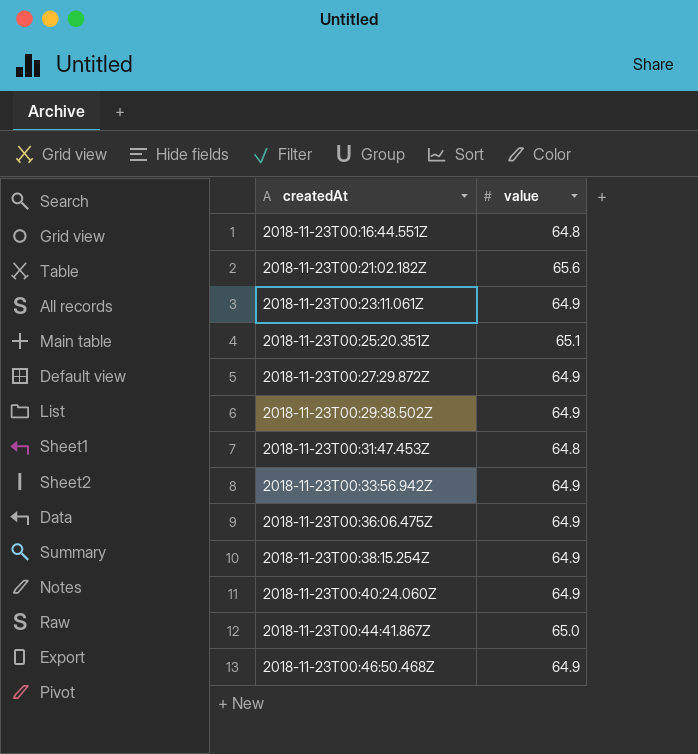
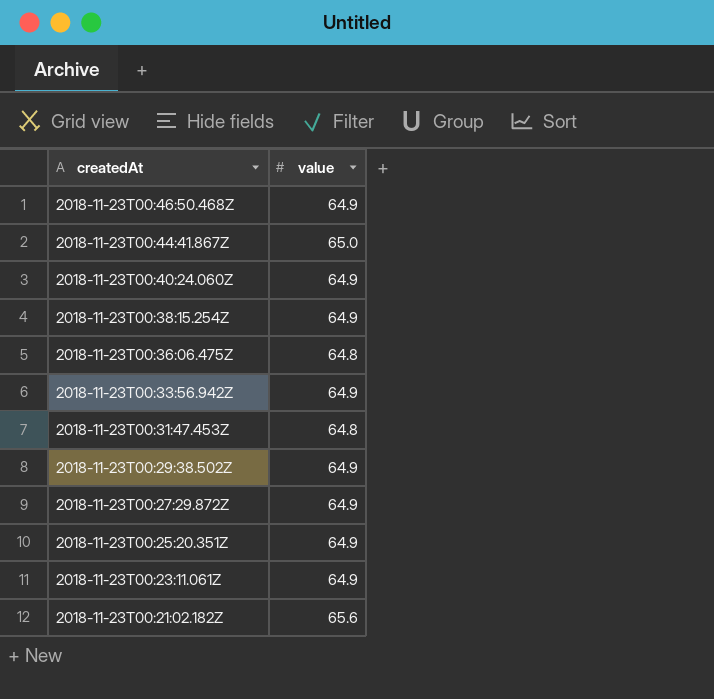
row order: createdAt ascending -> createdAt descending
row 2018-11-23T00:16:44.551Z: 64.8 -> none
2018-11-23T00:36:06.475Z | value: 64.9 -> 64.8
2018-11-23T00:25:20.351Z | value: 65.1 -> 64.9

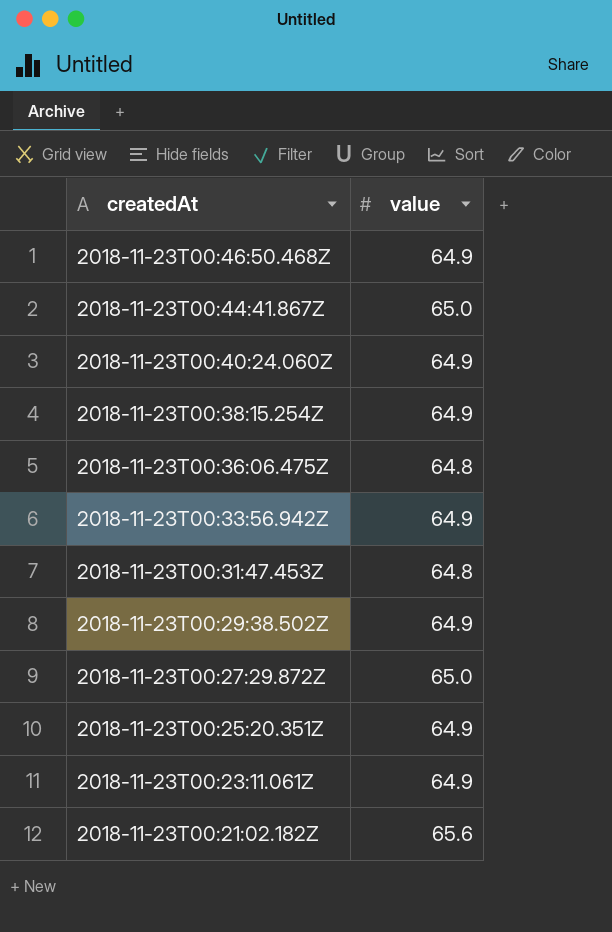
2018-11-23T00:27:29.872Z | value: 64.9 -> 65.0

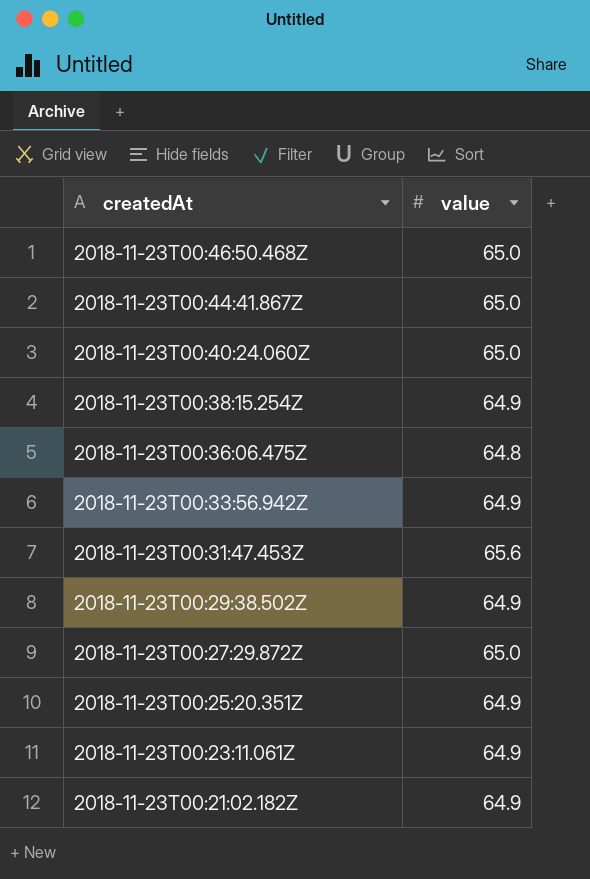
2018-11-23T00:46:50.468Z | value: 64.9 -> 65.0
2018-11-23T00:40:24.060Z | value: 64.9 -> 65.0
2018-11-23T00:31:47.453Z | value: 64.8 -> 65.6
2018-11-23T00:21:02.182Z | value: 65.6 -> 64.9

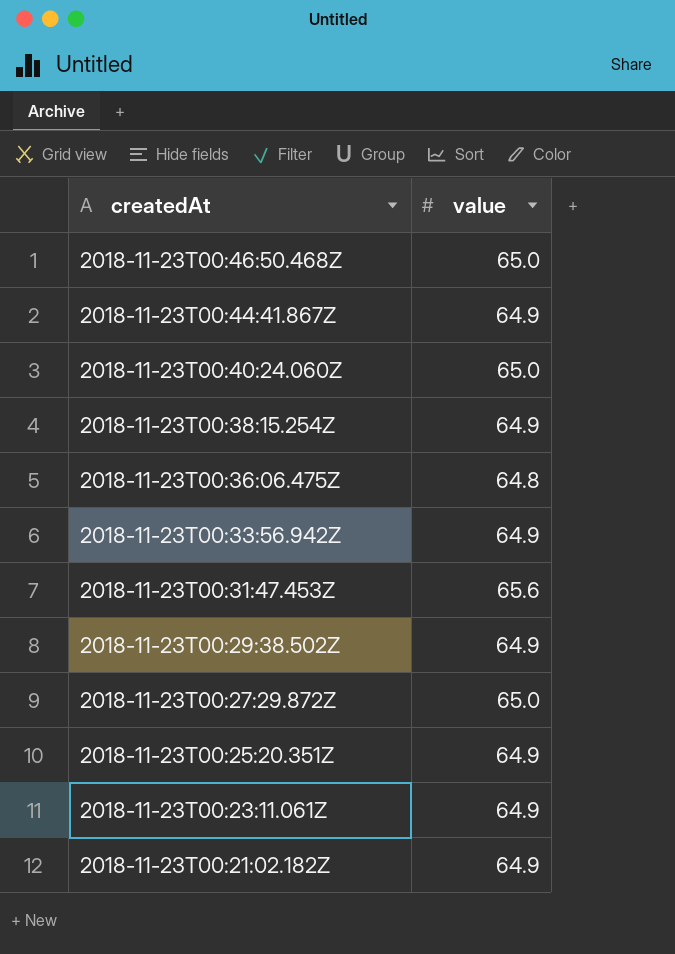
2018-11-23T00:44:41.867Z | value: 65.0 -> 64.9

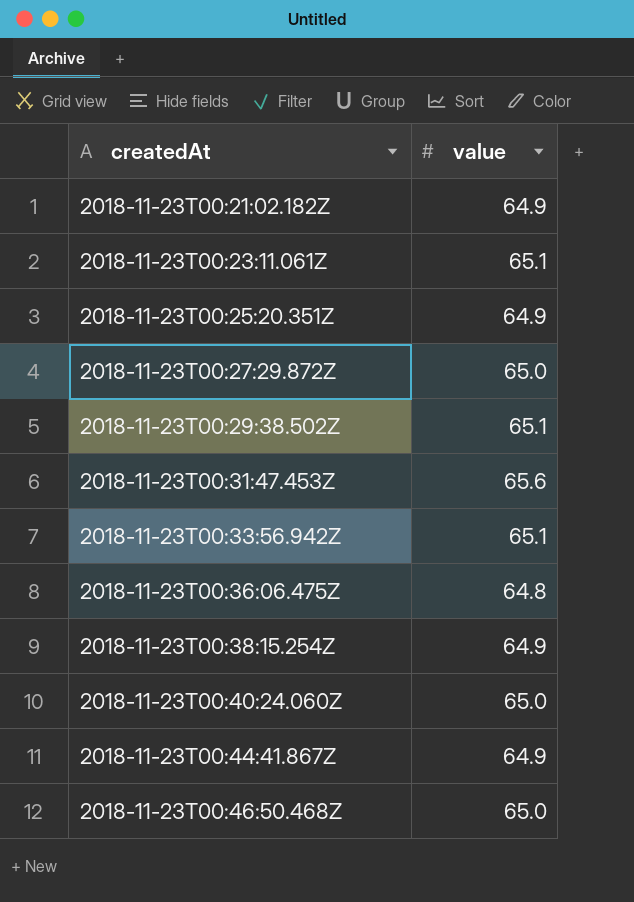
row order: createdAt descending -> createdAt ascending
2018-11-23T00:23:11.061Z | value: 64.9 -> 65.1
2018-11-23T00:29:38.502Z | value: 64.9 -> 65.1
2018-11-23T00:33:56.942Z | value: 64.9 -> 65.1

